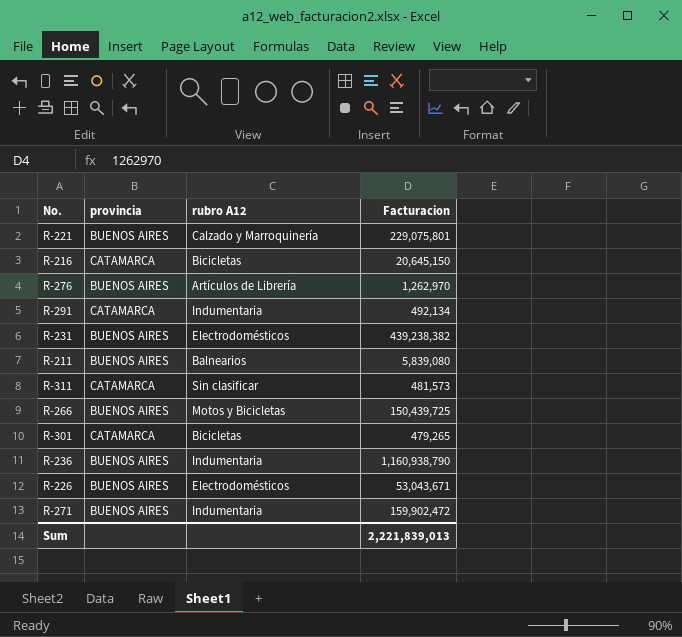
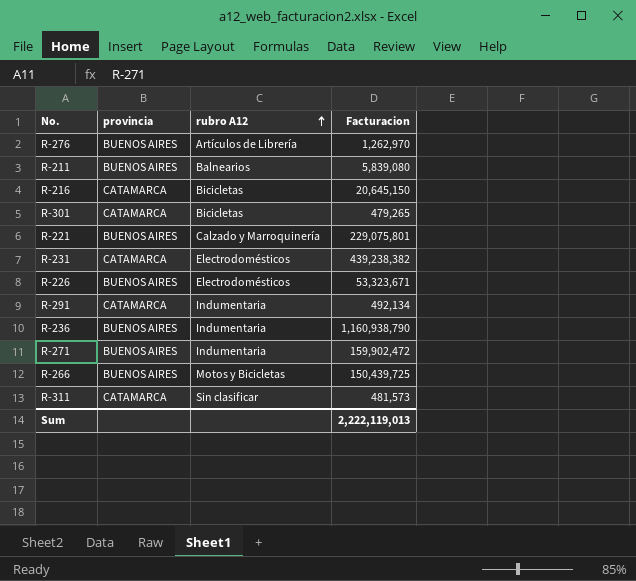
row order: none -> rubro A12 ascending
R-231 | provincia: BUENOS AIRES -> CATAMARCA
R-226 | Facturacion: 53,043,671 -> 53,323,671
Sum | Facturacion: 2,221,839,013 -> 2,222,119,013

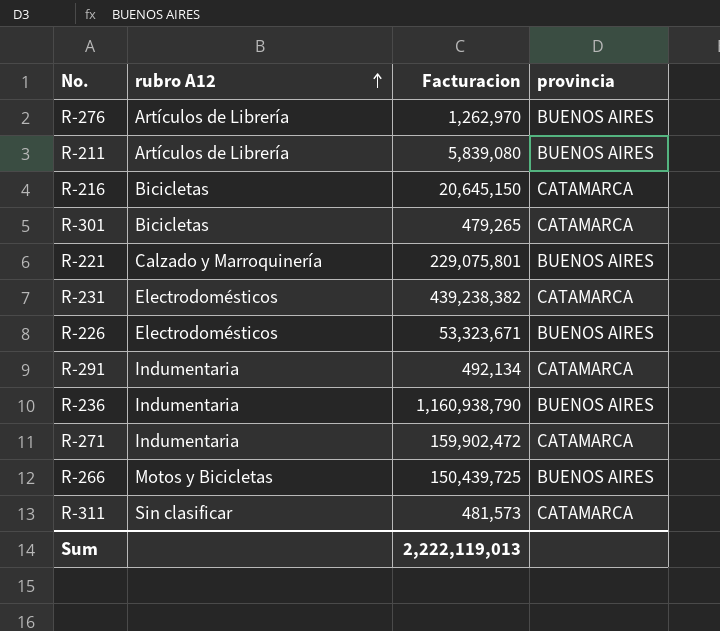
column provincia | position: 2 -> 4
R-211 | rubro A12: Balnearios -> Artículos de Librería
R-271 | provincia: BUENOS AIRES -> CATAMARCA

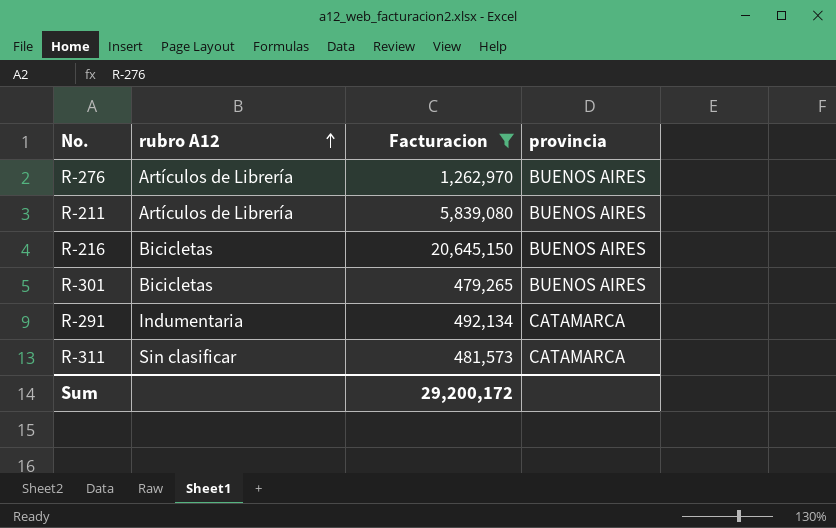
filter: none -> Facturacion <= 20,645,150
R-216 | provincia: CATAMARCA -> BUENOS AIRES
R-301 | provincia: CATAMARCA -> BUENOS AIRES
Sum | Facturacion: 2,222,119,013 -> 29,200,172

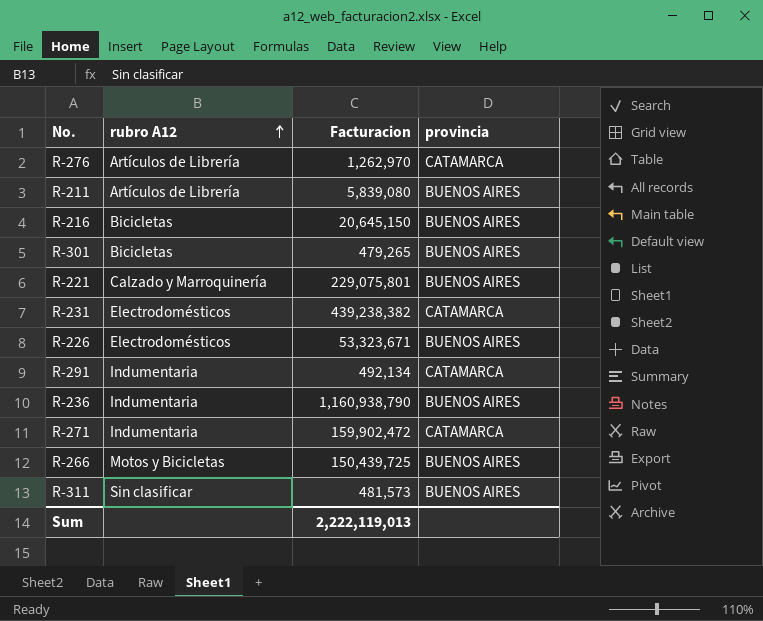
filter: Facturacion <= 20,645,150 -> none
R-276 | provincia: BUENOS AIRES -> CATAMARCA
R-311 | provincia: CATAMARCA -> BUENOS AIRES
Sum | Facturacion: 29,200,172 -> 2,222,119,013

